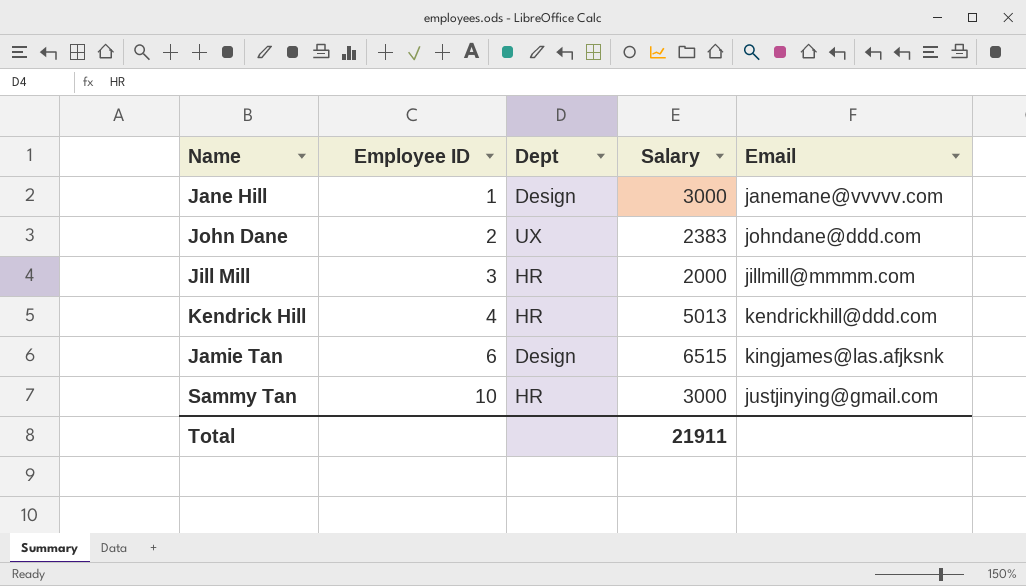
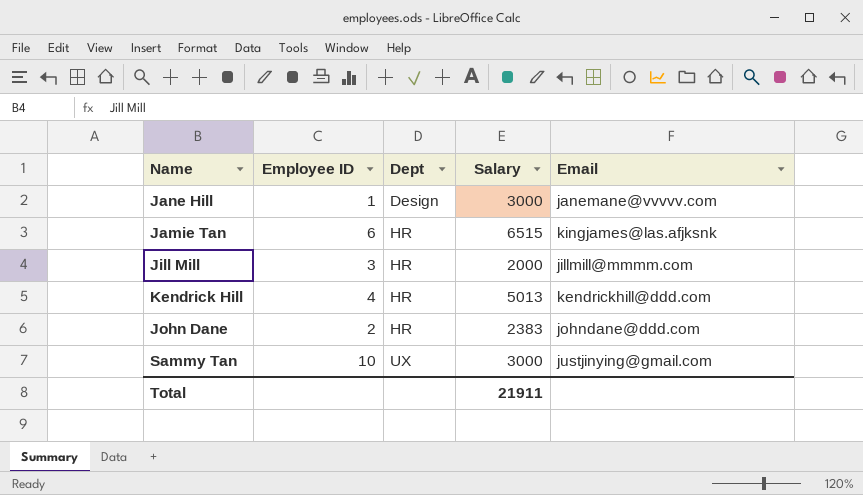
row order: Employee ID ascending -> Dept ascending
Jamie Tan | Dept: Design -> HR
John Dane | Dept: UX -> HR
Sammy Tan | Dept: HR -> UX

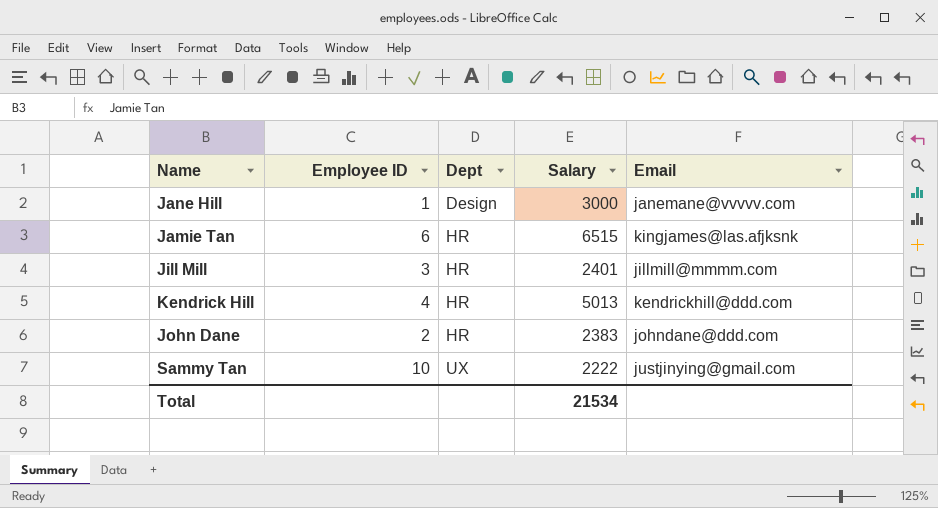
Jill Mill | Salary: 2000 -> 2401
Sammy Tan | Salary: 3000 -> 2222
Total | Salary: 21911 -> 21534

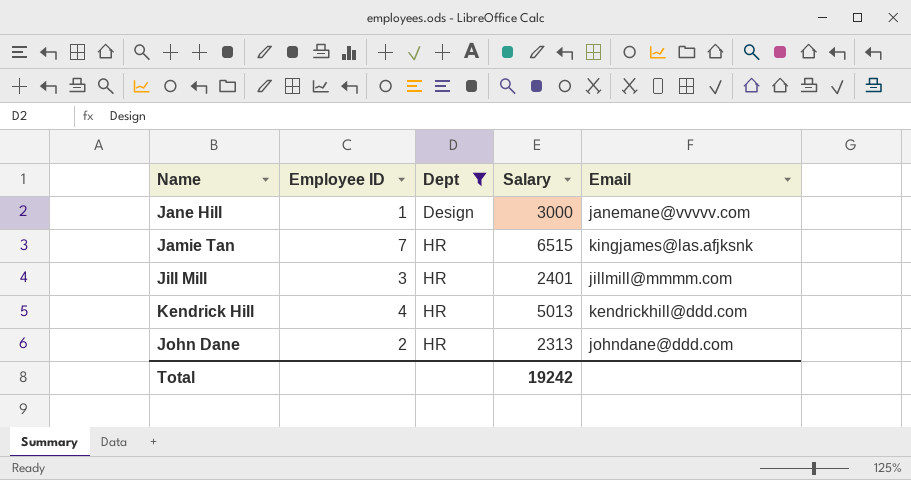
filter: none -> Dept != UX
Jamie Tan | Employee ID: 6 -> 7
John Dane | Salary: 2383 -> 2313
Total | Salary: 21534 -> 19242

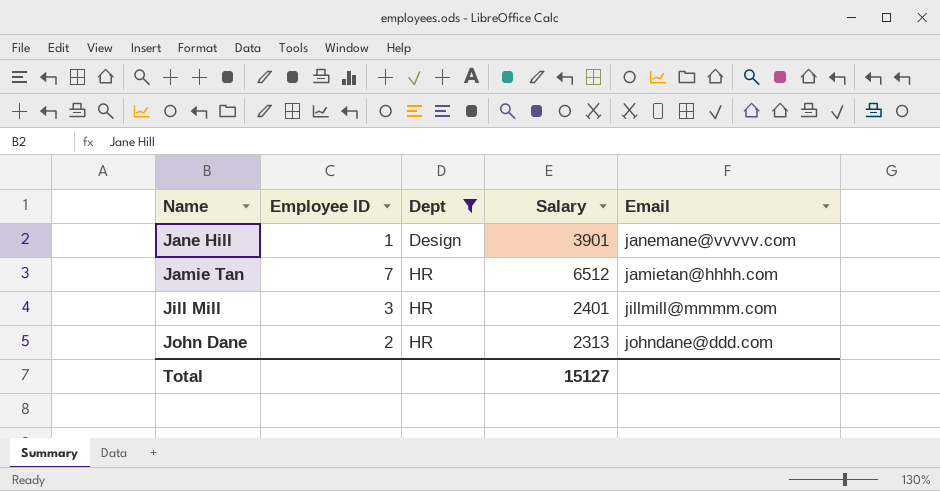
row Kendrick Hill: 4 | HR | 5013 | kendrickhill@ddd.com -> none
Jane Hill | Salary: 3000 -> 3901
Jamie Tan | Salary: 6515 -> 6512
Jamie Tan | Email: kingjames@las.afjksnk -> jamietan@hhhh.com
Total | Salary: 19242 -> 15127

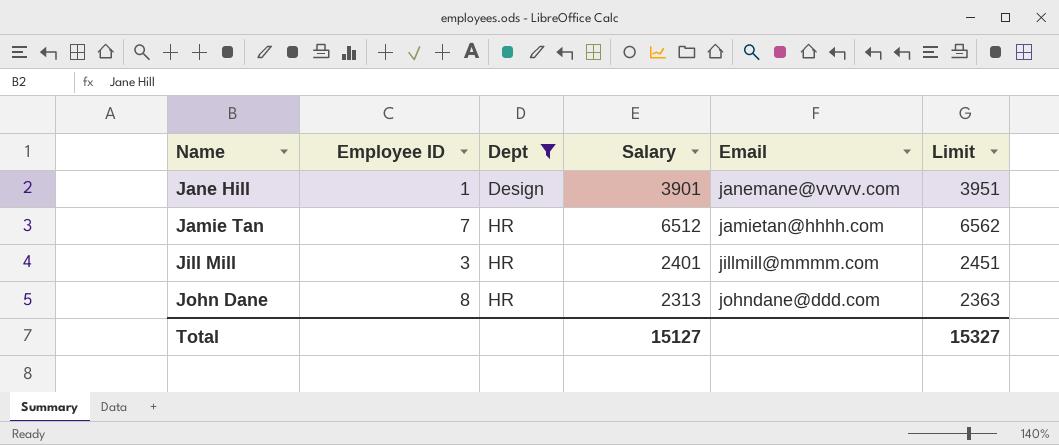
column Limit | formula: none -> [Salary] + 50
John Dane | Employee ID: 2 -> 8

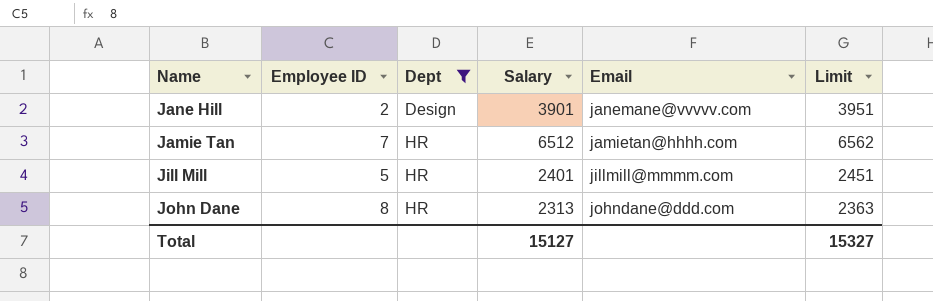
Jane Hill | Employee ID: 1 -> 2
Jill Mill | Employee ID: 3 -> 5

